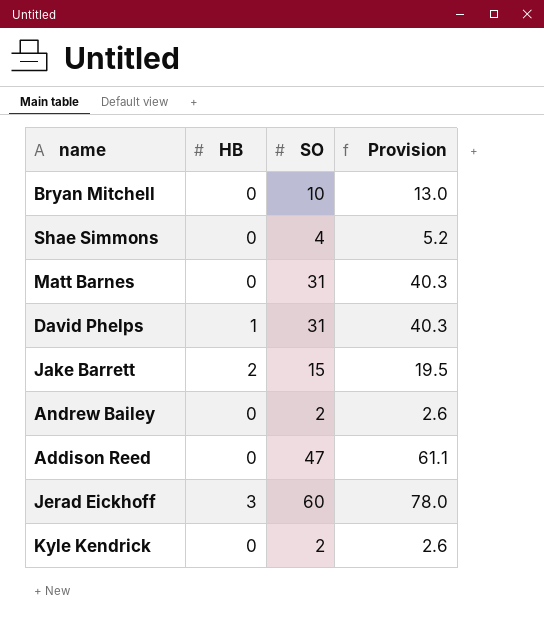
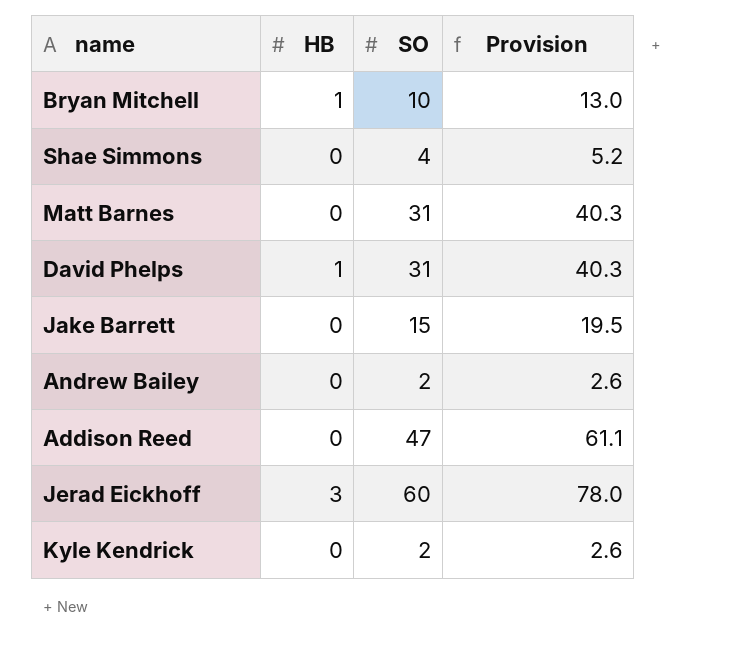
Bryan Mitchell | HB: 0 -> 1
Jake Barrett | HB: 2 -> 0

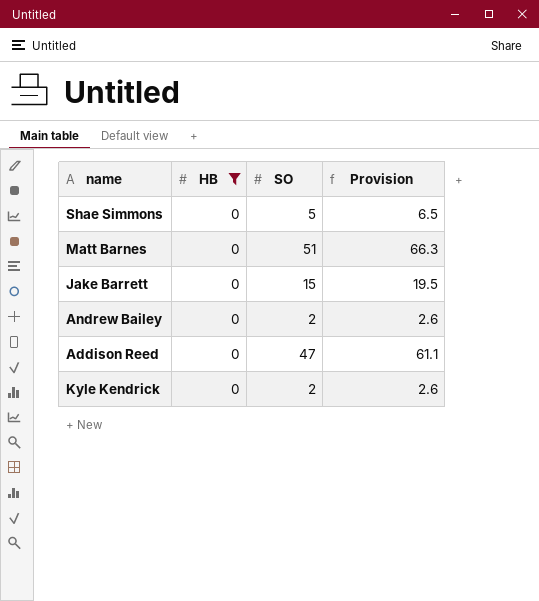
filter: none -> HB = 0
Shae Simmons | SO: 4 -> 5
Shae Simmons | Provision: 5.2 -> 6.5
Matt Barnes | SO: 31 -> 51
Matt Barnes | Provision: 40.3 -> 66.3

